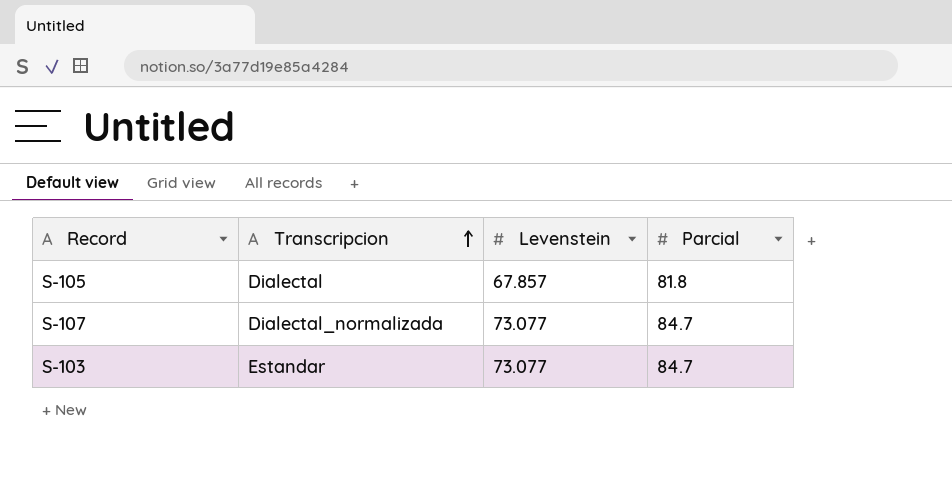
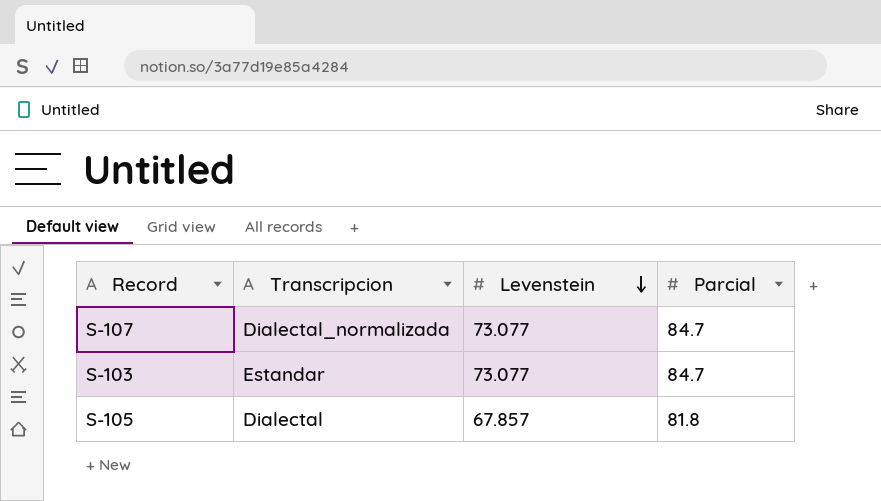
row order: Transcripcion ascending -> Levenstein descending

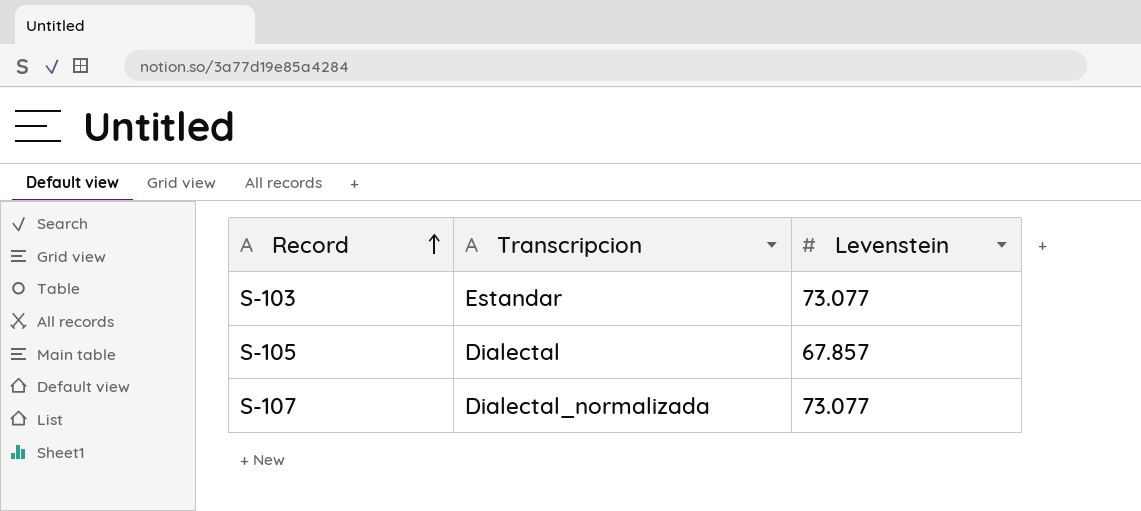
row order: Levenstein descending -> Record ascending
column Parcial | position: 4 -> none

